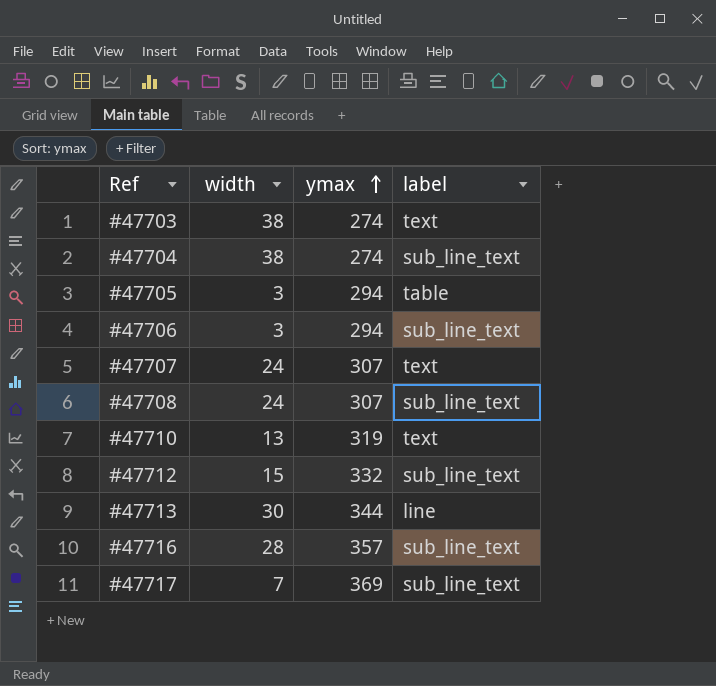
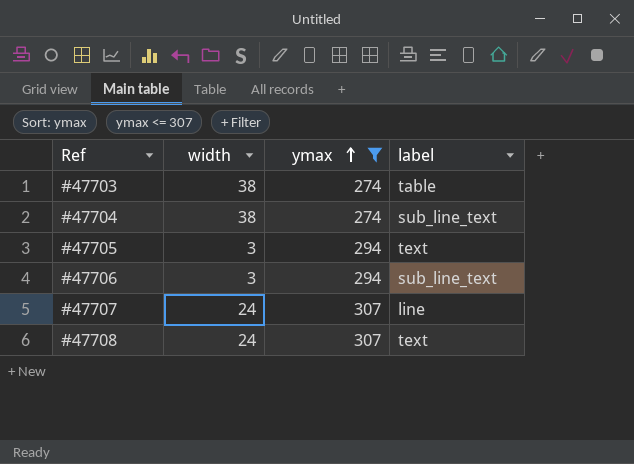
filter: none -> ymax <= 307
#47703 | label: text -> table
#47705 | label: table -> text
#47707 | label: text -> line
#47708 | label: sub_line_text -> text

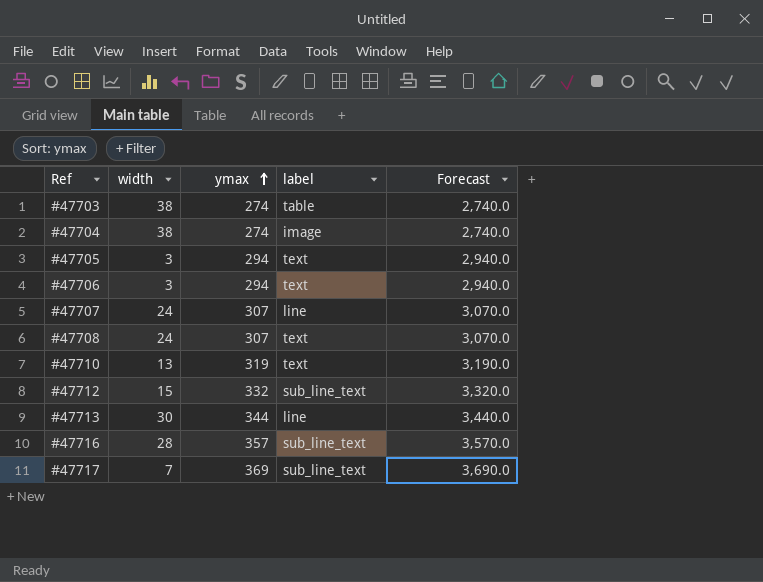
filter: ymax <= 307 -> none
column Forecast | formula: none -> [ymax] * 10
#47704 | label: sub_line_text -> image
#47706 | label: sub_line_text -> text

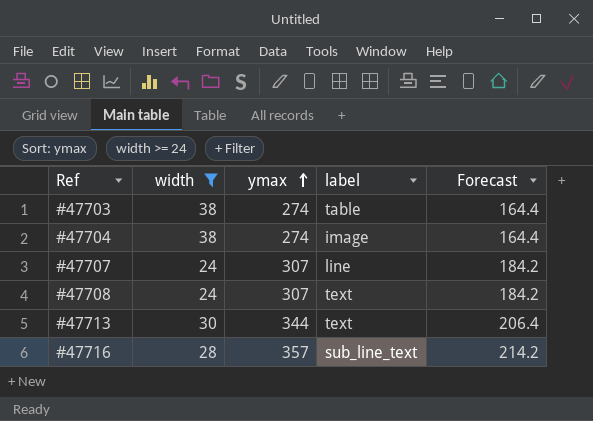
filter: none -> width >= 24
column Forecast | formula: [ymax] * 10 -> [ymax] * 0.6
#47713 | label: line -> text

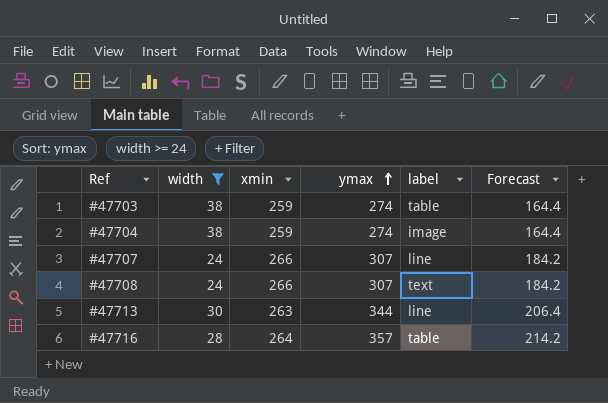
column xmin | position: none -> 3
#47713 | label: text -> line
#47716 | label: sub_line_text -> table

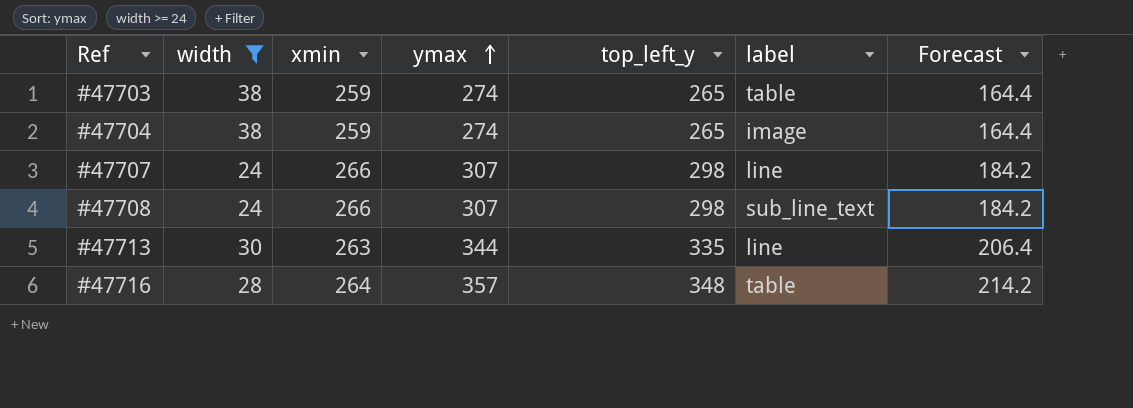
column top_left_y | position: none -> 5
#47708 | label: text -> sub_line_text

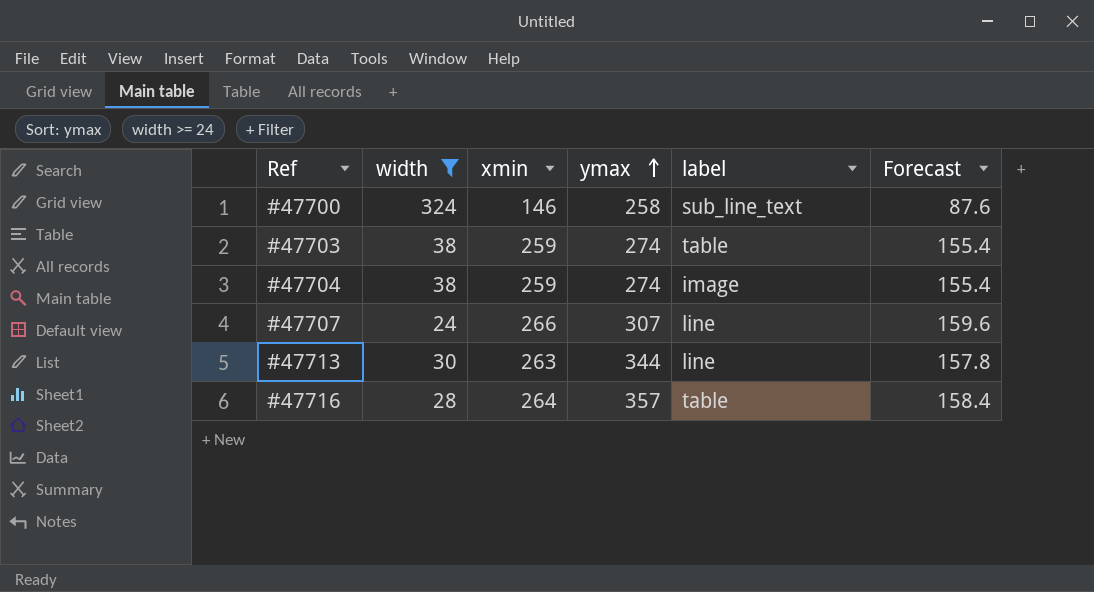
column top_left_y | position: 5 -> none
column Forecast | formula: [ymax] * 0.6 -> [xmin] * 0.6
row #47708: 24 | 266 | 307 | 298 | sub_line_text | 184.2 -> none
row #47700: none -> 324 | 146 | 258 | sub_line_text | 87.6

